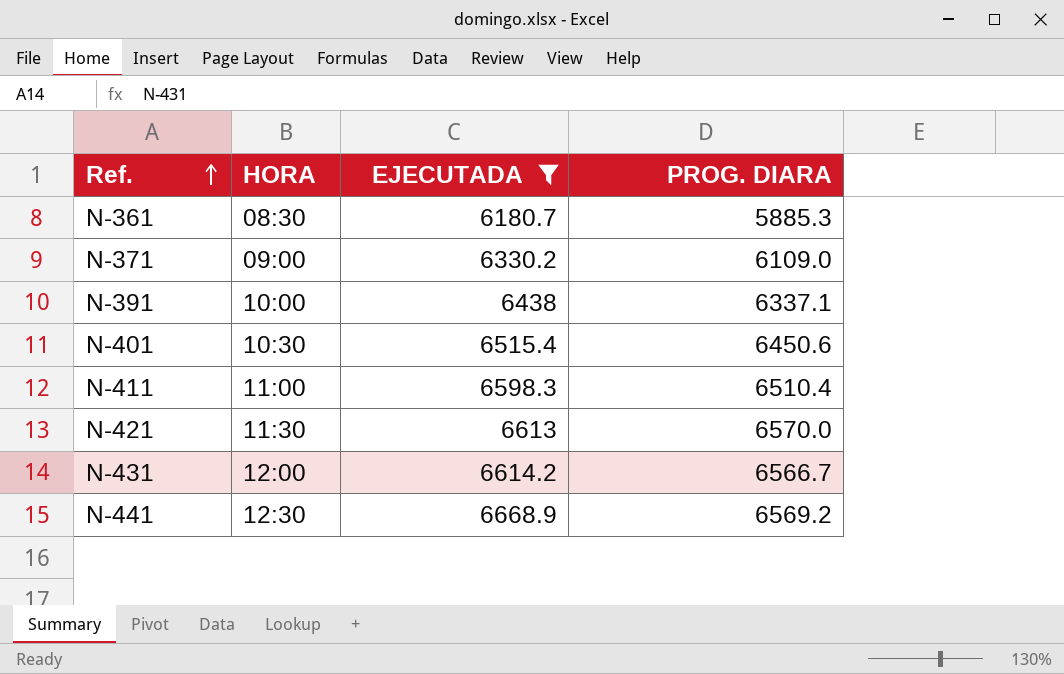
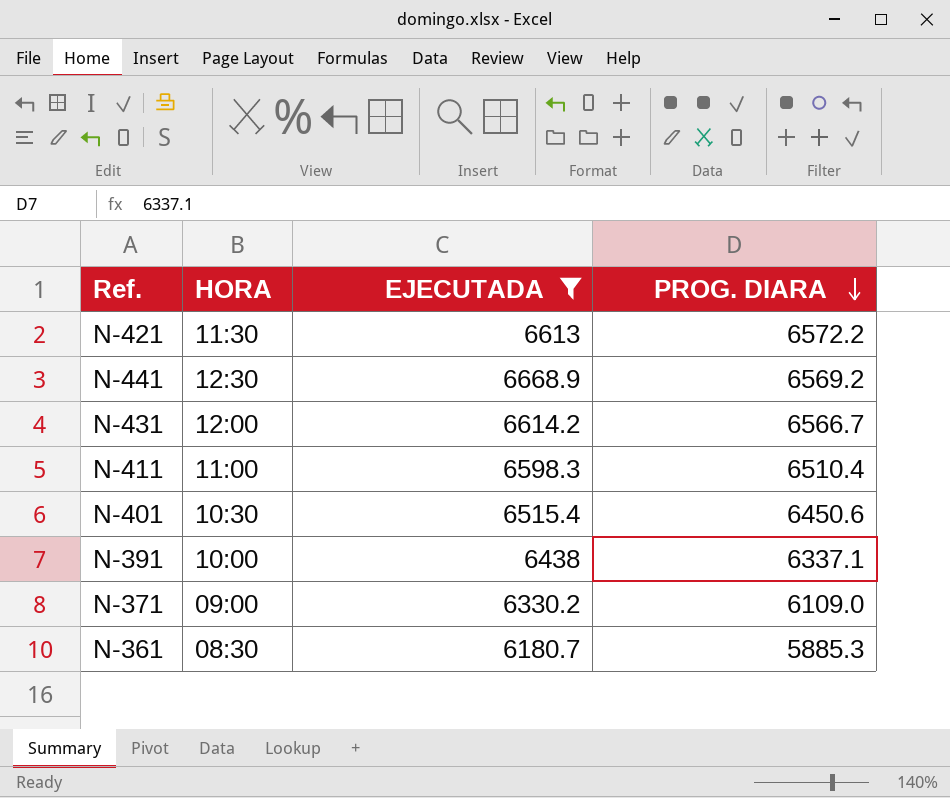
row order: Ref. ascending -> PROG. DIARA descending
N-421 | PROG. DIARA: 6570.0 -> 6572.2

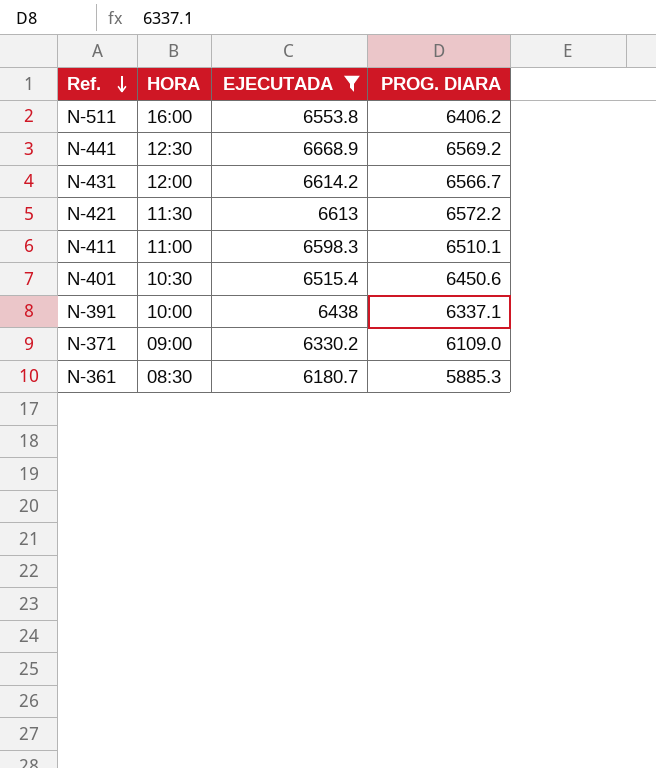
row order: PROG. DIARA descending -> Ref. descending
row N-511: none -> 16:00 | 6553.8 | 6406.2
N-411 | PROG. DIARA: 6510.4 -> 6510.1

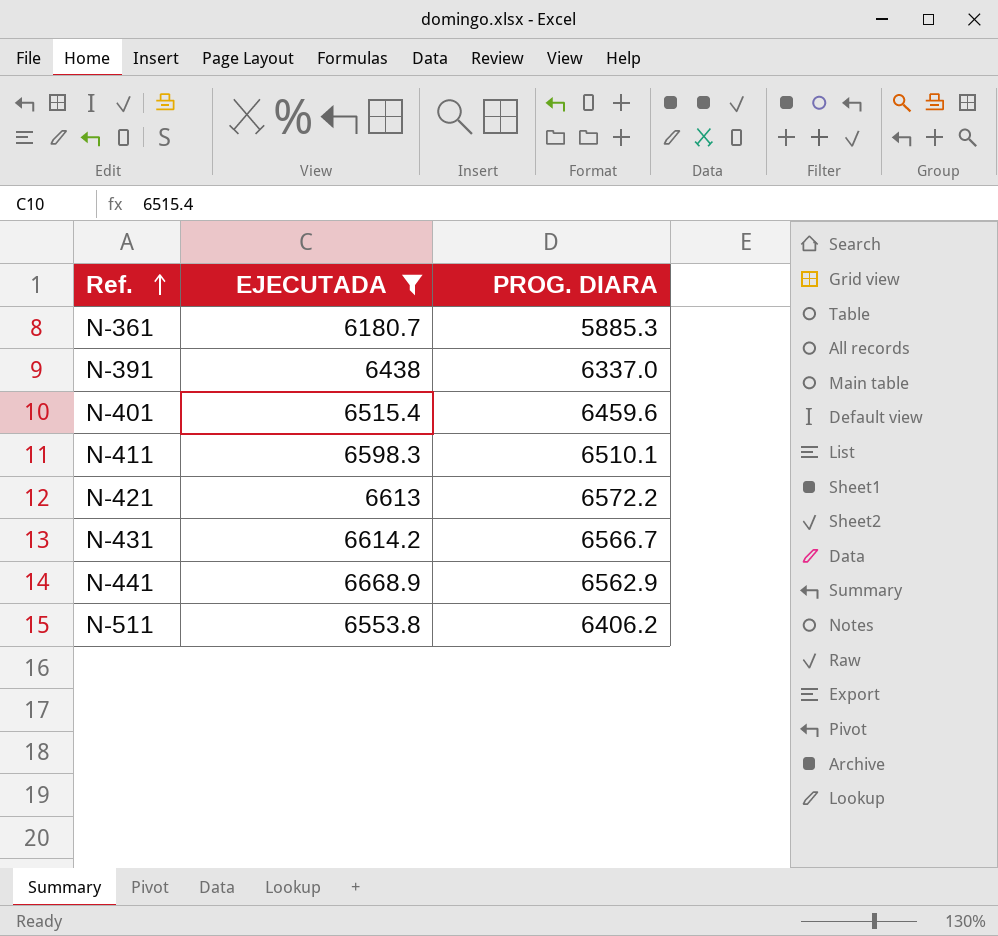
row order: Ref. descending -> Ref. ascending
column HORA | position: 2 -> none
row N-371: 09:00 | 6330.2 | 6109.0 -> none
N-391 | PROG. DIARA: 6337.1 -> 6337.0
N-401 | PROG. DIARA: 6450.6 -> 6459.6
N-441 | PROG. DIARA: 6569.2 -> 6562.9

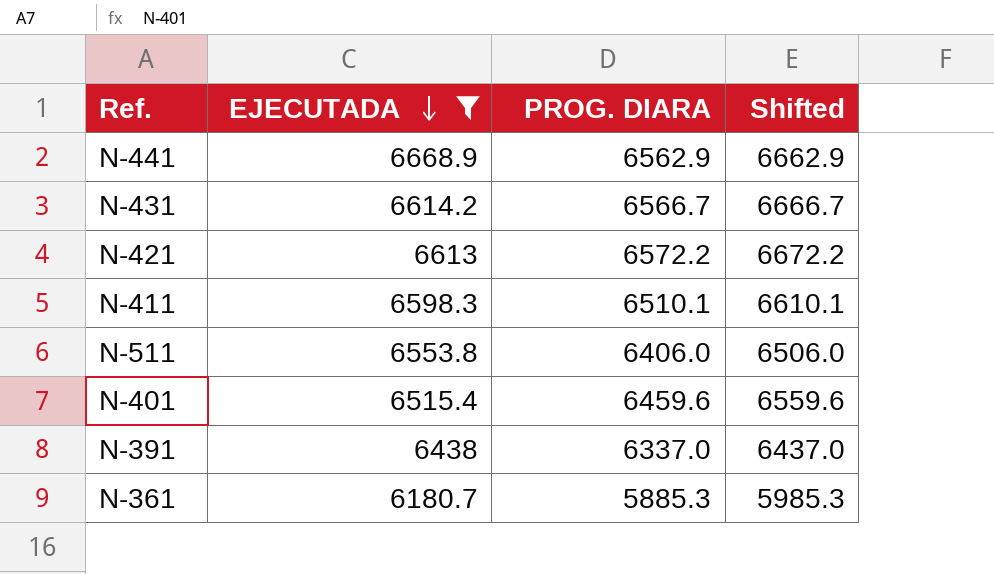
row order: Ref. ascending -> EJECUTADA descending
column Shifted | formula: none -> [PROG. DIARA] + 100
N-511 | PROG. DIARA: 6406.2 -> 6406.0

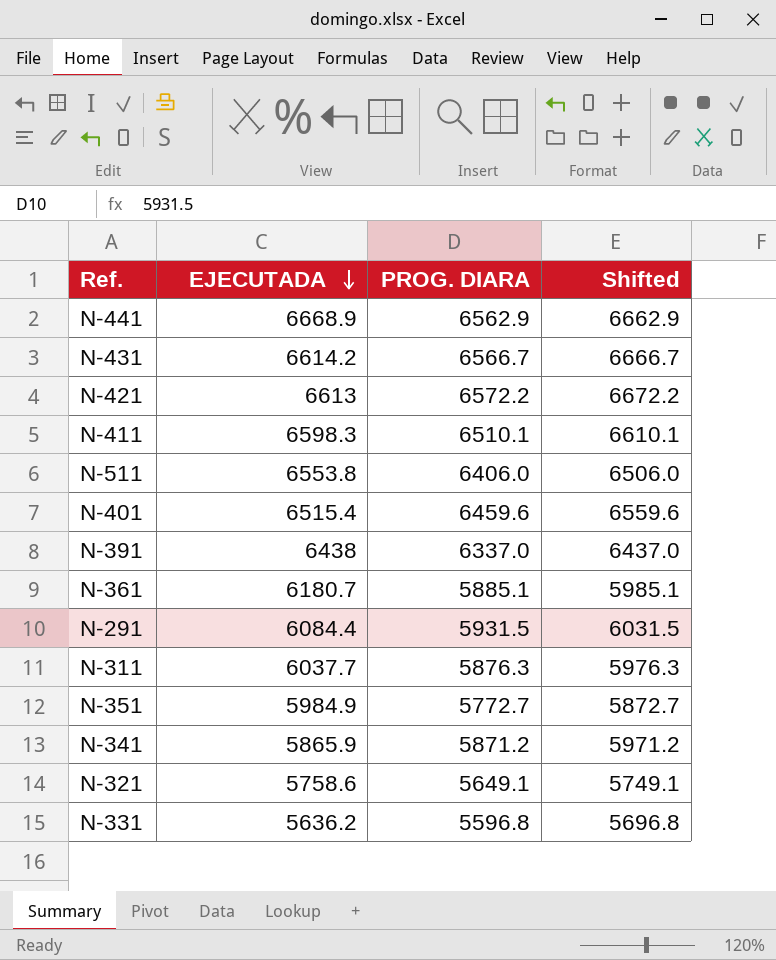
filter: EJECUTADA >= 6180.7 -> none
N-361 | PROG. DIARA: 5885.3 -> 5885.1
N-361 | Shifted: 5985.3 -> 5985.1

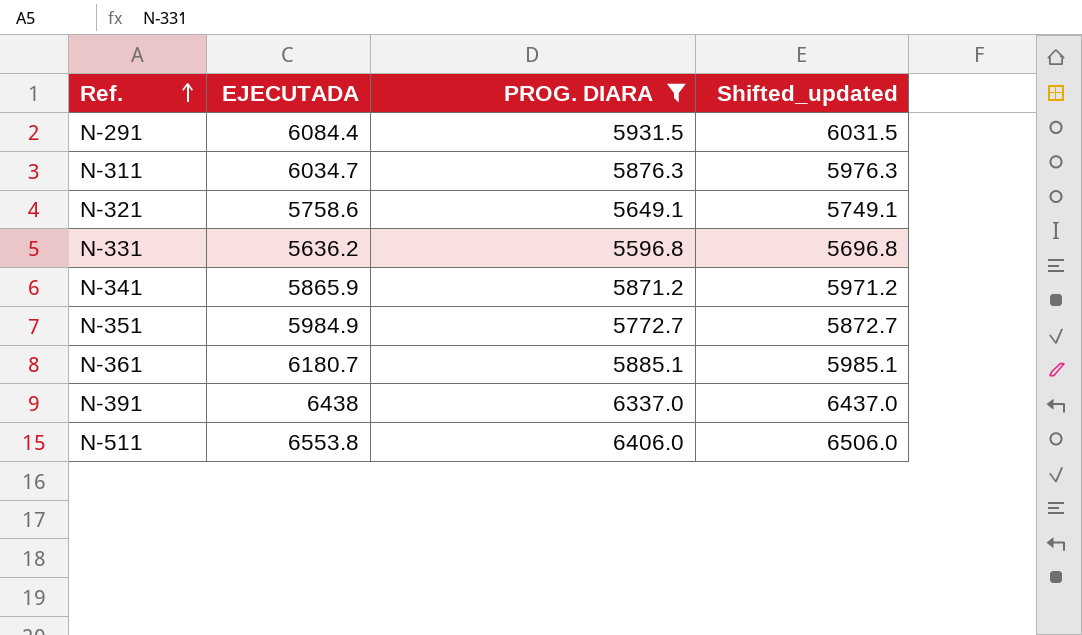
filter: none -> PROG. DIARA <= 6406.0
row order: EJECUTADA descending -> Ref. ascending
column name: Shifted -> Shifted_updated
N-311 | EJECUTADA: 6037.7 -> 6034.7

